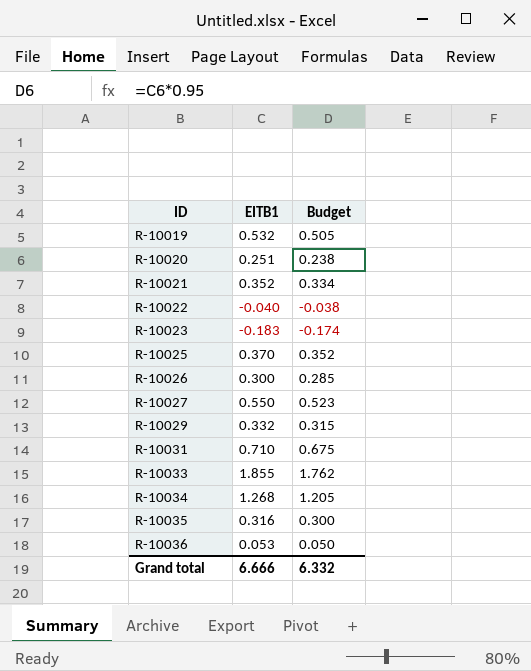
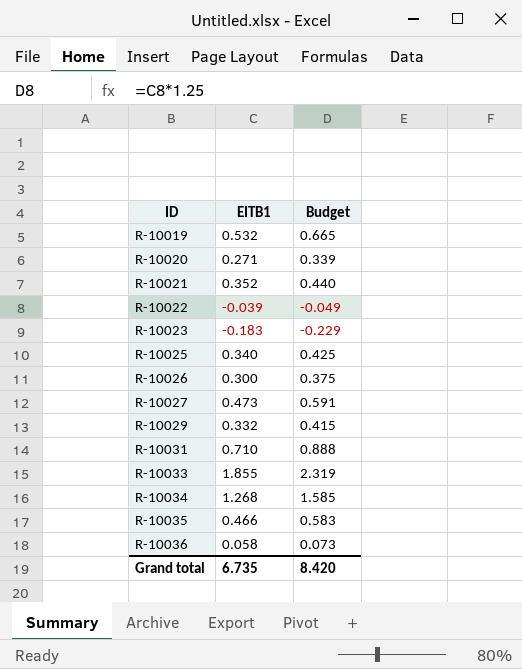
column Budget | formula: [EITB1] * 0.95 -> [EITB1] * 1.25
R-10020 | EITB1: 0.251 -> 0.271
R-10022 | EITB1: -0.040 -> -0.039
R-10025 | EITB1: 0.370 -> 0.340
R-10027 | EITB1: 0.550 -> 0.473
R-10035 | EITB1: 0.316 -> 0.466
R-10036 | EITB1: 0.053 -> 0.058
Grand total | EITB1: 6.666 -> 6.735
Grand total | Budget: 6.332 -> 8.420

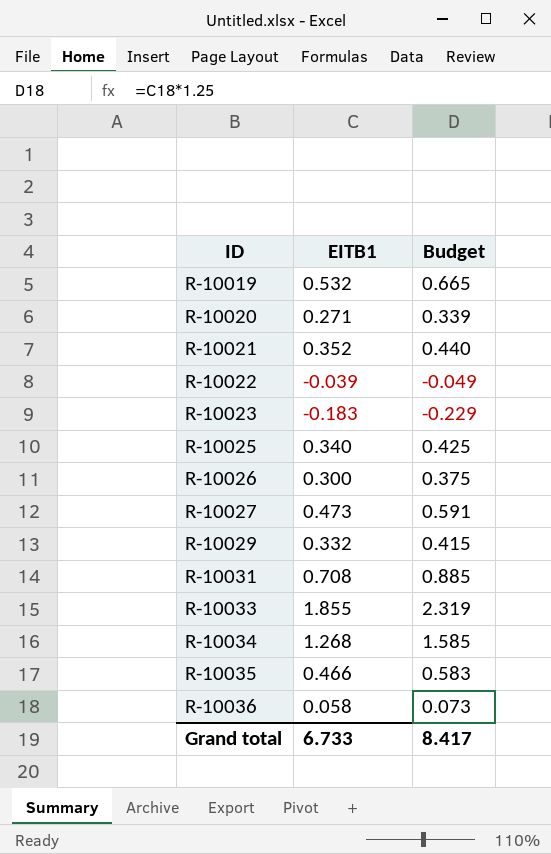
R-10031 | EITB1: 0.710 -> 0.708
R-10031 | Budget: 0.888 -> 0.885
Grand total | EITB1: 6.735 -> 6.733
Grand total | Budget: 8.420 -> 8.417

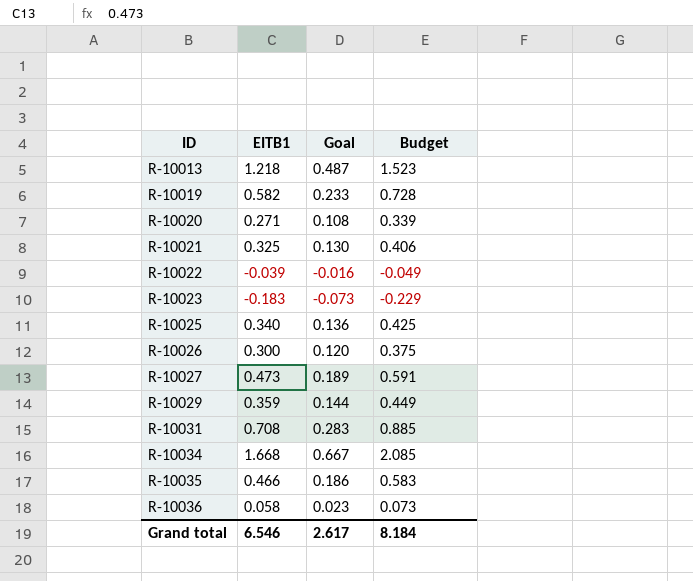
column Goal | formula: none -> [EITB1] * 0.4
row R-10033: 1.855 | 2.319 -> none
row R-10013: none -> 1.218 | 0.487 | 1.523
R-10019 | EITB1: 0.532 -> 0.582
R-10019 | Budget: 0.665 -> 0.728
R-10021 | EITB1: 0.352 -> 0.325
R-10021 | Budget: 0.440 -> 0.406
R-10029 | EITB1: 0.332 -> 0.359
R-10029 | Budget: 0.415 -> 0.449
R-10034 | EITB1: 1.268 -> 1.668
R-10034 | Budget: 1.585 -> 2.085
Grand total | EITB1: 6.733 -> 6.546
Grand total | Budget: 8.417 -> 8.184

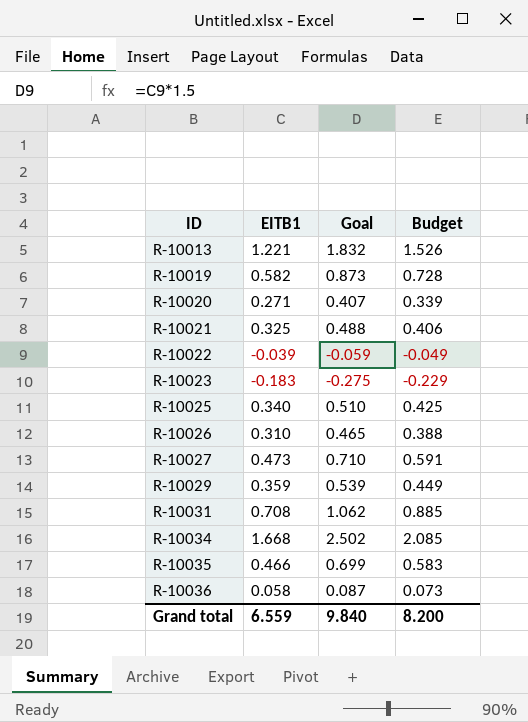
column Goal | formula: [EITB1] * 0.4 -> [EITB1] * 1.5
R-10013 | EITB1: 1.218 -> 1.221
R-10013 | Budget: 1.523 -> 1.526
R-10026 | EITB1: 0.300 -> 0.310
R-10026 | Budget: 0.375 -> 0.388
Grand total | EITB1: 6.546 -> 6.559
Grand total | Goal: 2.617 -> 9.840
Grand total | Budget: 8.184 -> 8.200

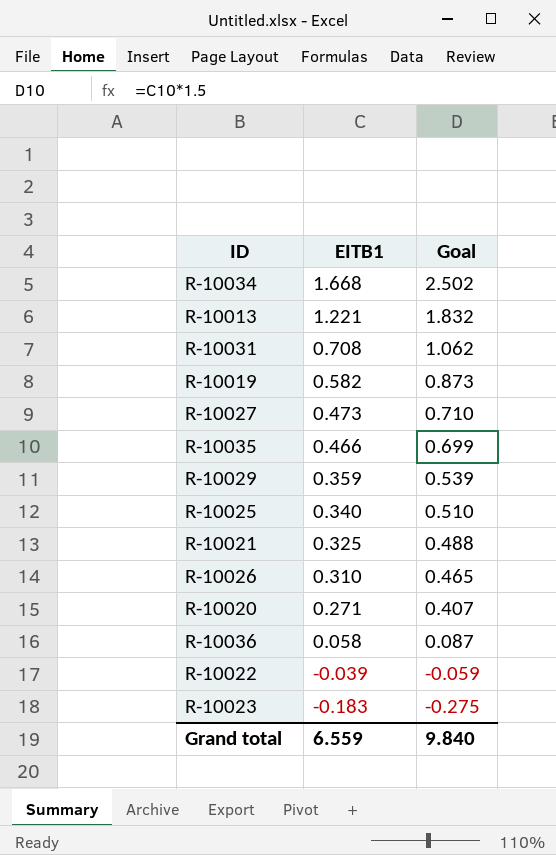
row order: ID ascending -> EITB1 descending
column Budget | formula: [EITB1] * 1.25 -> none

